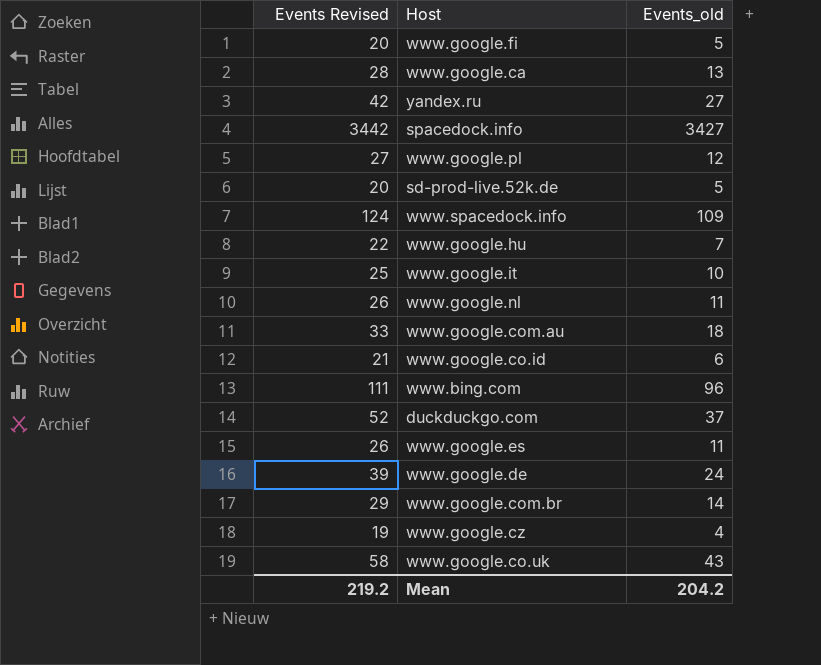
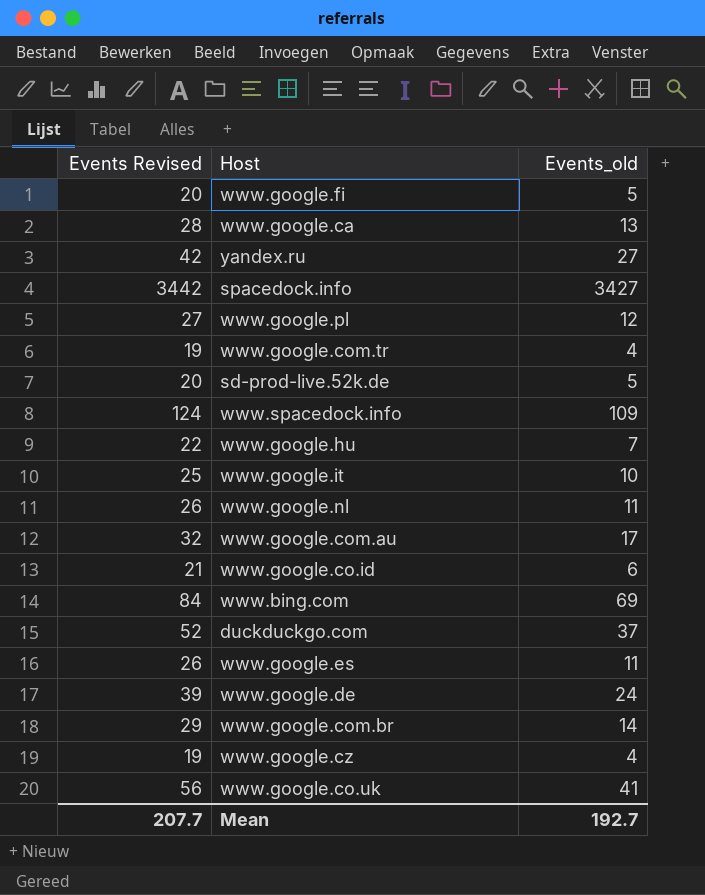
row www.google.com.tr: none -> 19 | 4
www.google.com.au | Events Revised: 33 -> 32
www.google.com.au | Events_old: 18 -> 17
www.bing.com | Events Revised: 111 -> 84
www.bing.com | Events_old: 96 -> 69
www.google.co.uk | Events Revised: 58 -> 56
www.google.co.uk | Events_old: 43 -> 41
Mean | Events Revised: 219.2 -> 207.7
Mean | Events_old: 204.2 -> 192.7

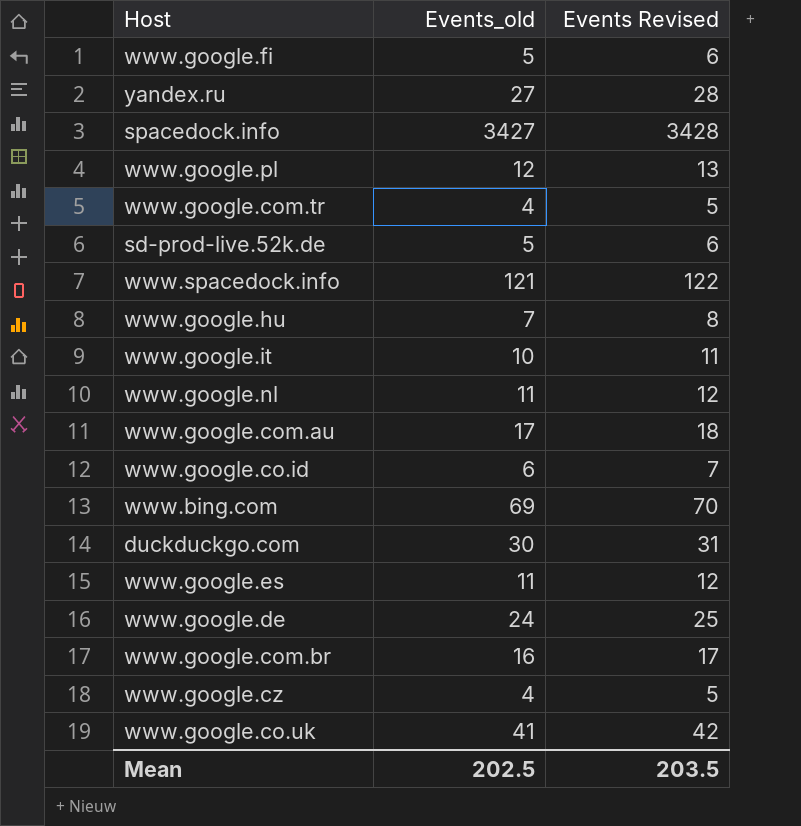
column Events Revised | formula: [Events_old] + 15 -> [Events_old] + 1
column Events Revised | position: 1 -> 3
row www.google.ca: 28 | 13 -> none
www.spacedock.info | Events_old: 109 -> 121
duckduckgo.com | Events_old: 37 -> 30
www.google.com.br | Events_old: 14 -> 16
Mean | Events_old: 192.7 -> 202.5
Mean | Events Revised: 207.7 -> 203.5

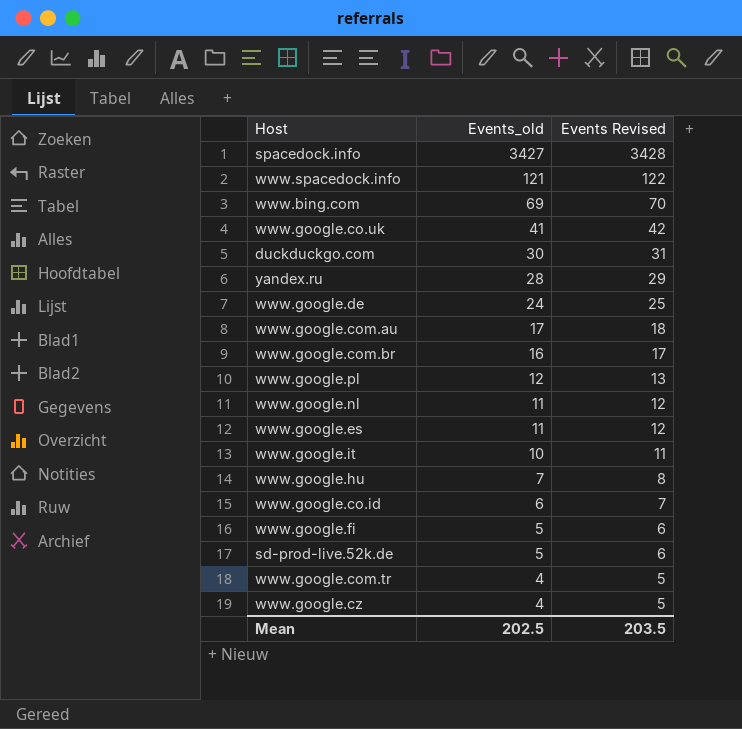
row order: none -> Events_old descending
yandex.ru | Events_old: 27 -> 28
yandex.ru | Events Revised: 28 -> 29

